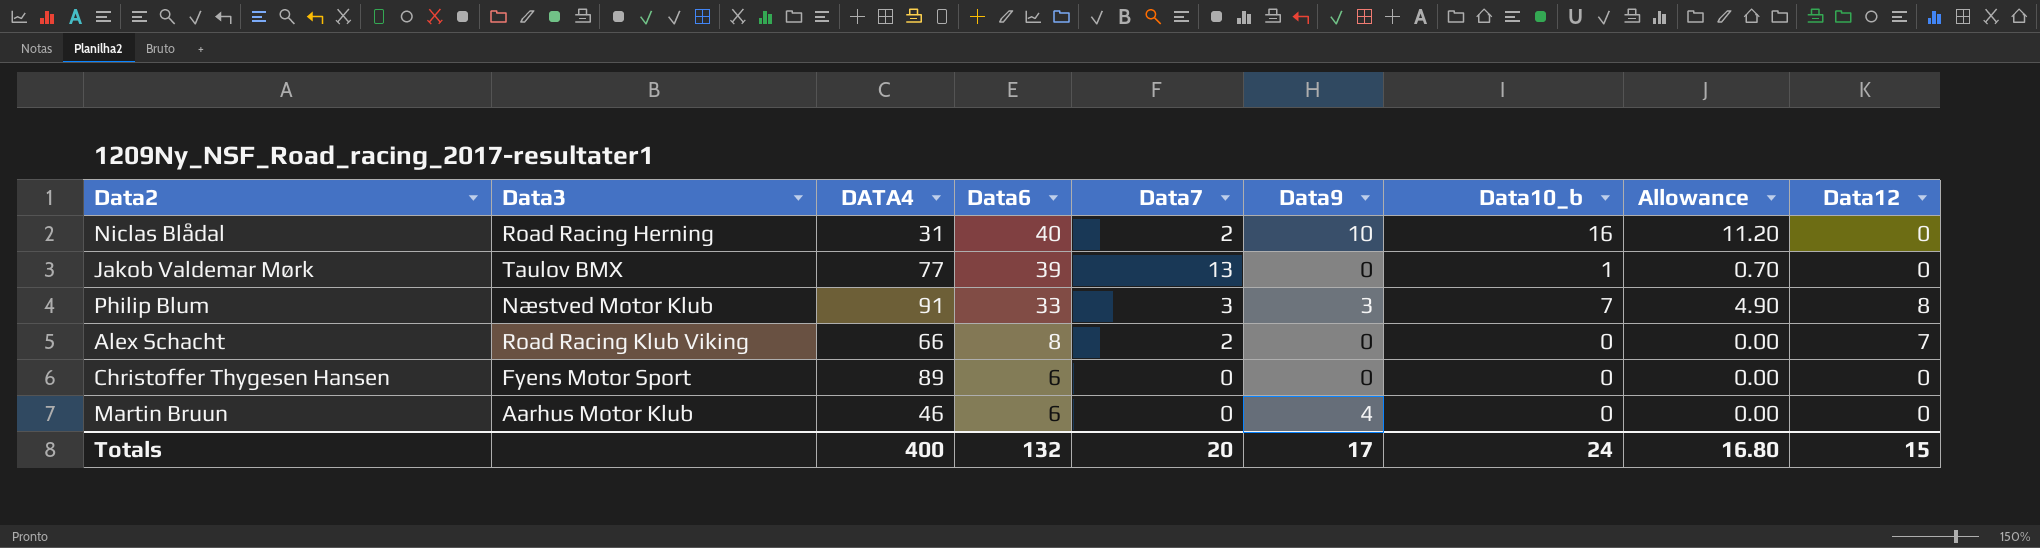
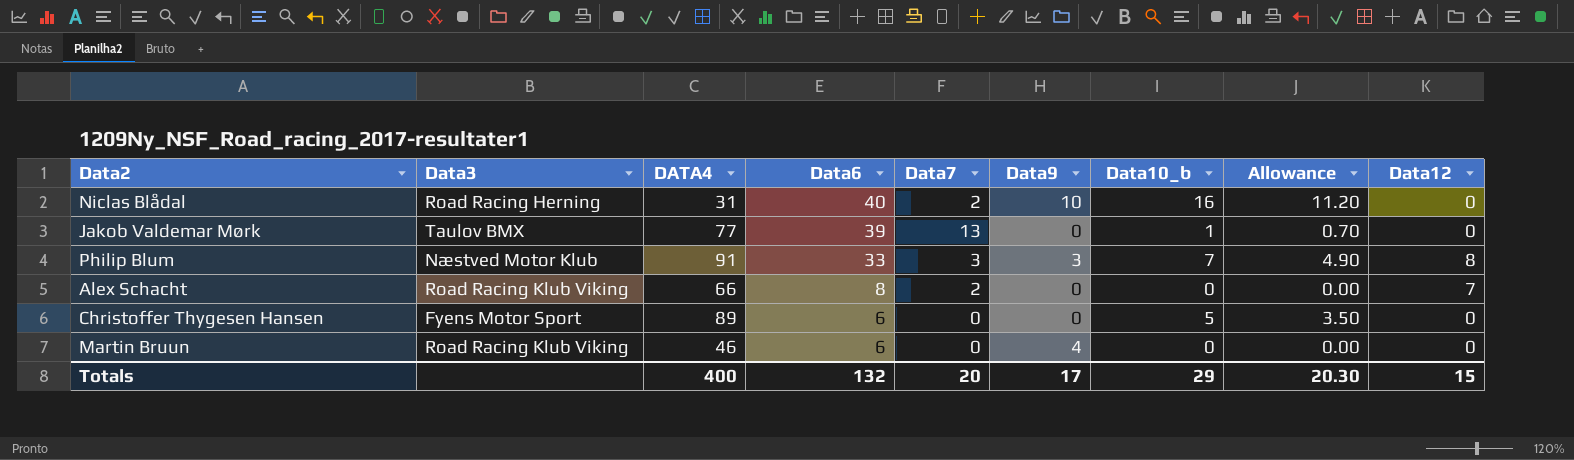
Christoffer Thygesen Hansen | Data10_b: 0 -> 5
Christoffer Thygesen Hansen | Allowance: 0.00 -> 3.50
Martin Bruun | Data3: Aarhus Motor Klub -> Road Racing Klub Viking
Totals | Data10_b: 24 -> 29
Totals | Allowance: 16.80 -> 20.30

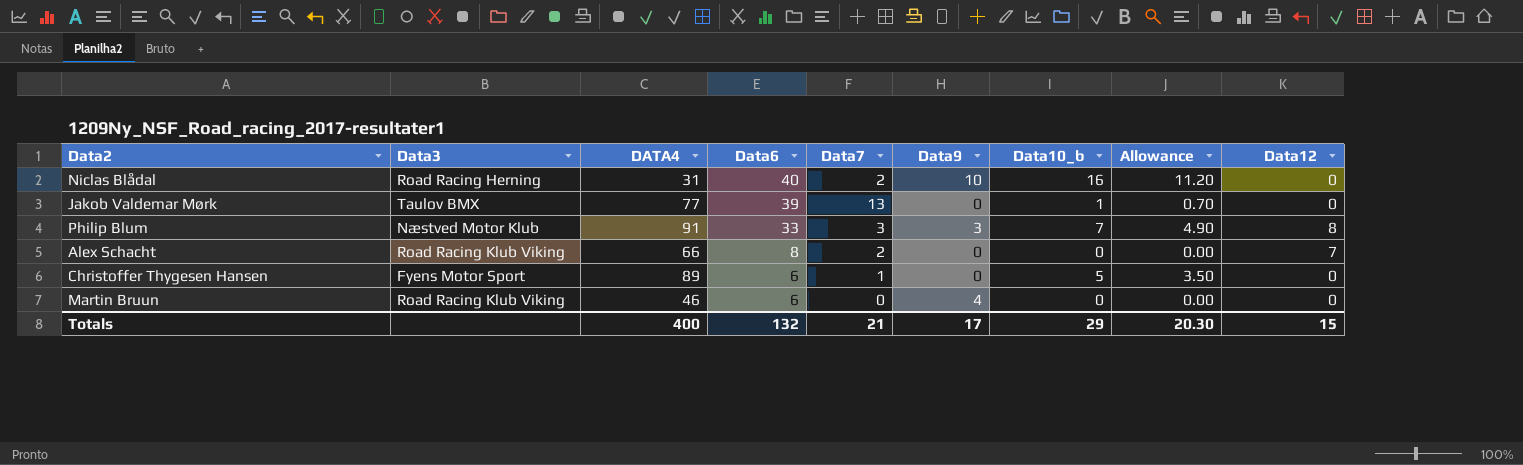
Christoffer Thygesen Hansen | Data7: 0 -> 1
Totals | Data7: 20 -> 21

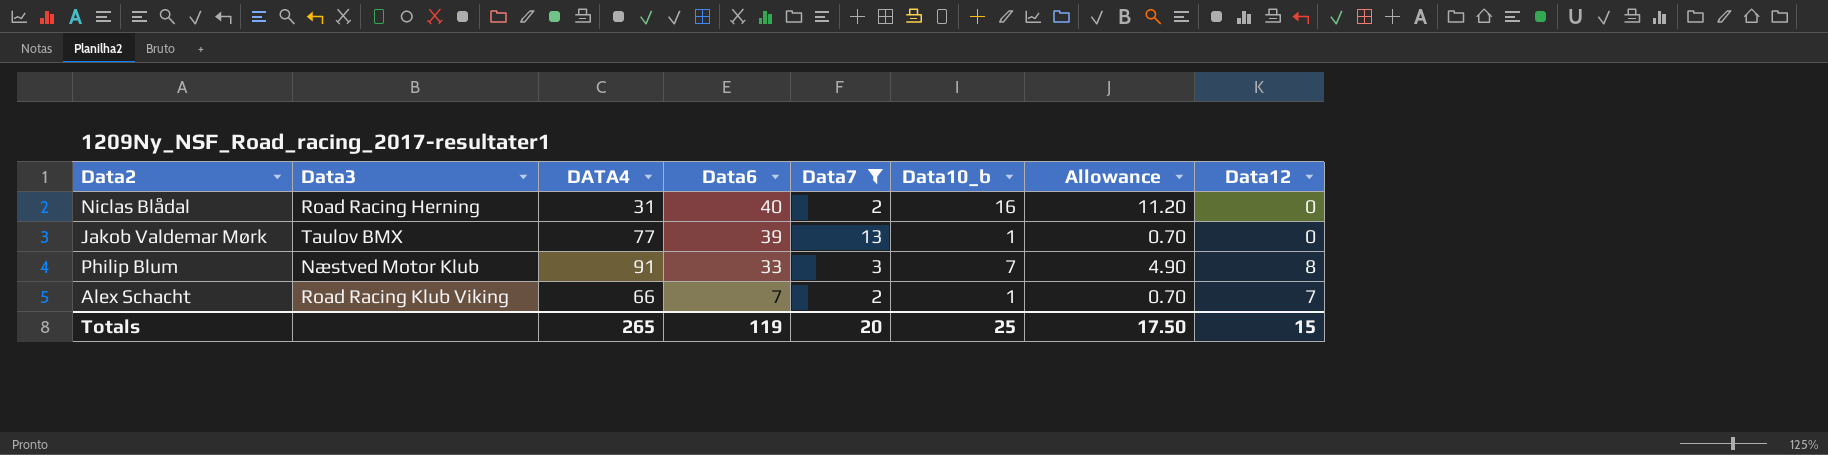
filter: none -> Data7 >= 2
column Data9 | position: 6 -> none
Alex Schacht | Data6: 8 -> 7
Alex Schacht | Data10_b: 0 -> 1
Alex Schacht | Allowance: 0.00 -> 0.70
Totals | DATA4: 400 -> 265
Totals | Data6: 132 -> 119
Totals | Data7: 21 -> 20
Totals | Data10_b: 29 -> 25
Totals | Allowance: 20.30 -> 17.50

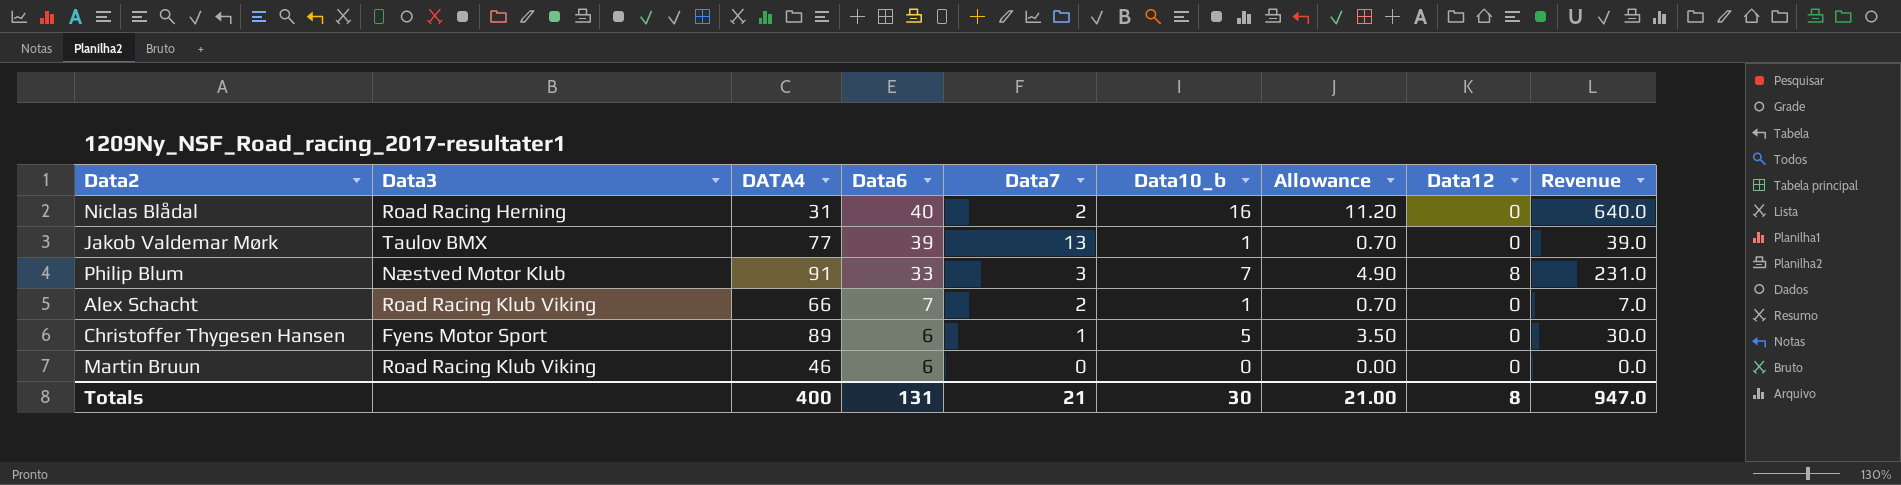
filter: Data7 >= 2 -> none
column Revenue | formula: none -> [Data6] * [Data10_b]
Alex Schacht | Data12: 7 -> 0
Totals | DATA4: 265 -> 400
Totals | Data6: 119 -> 131
Totals | Data7: 20 -> 21
Totals | Data10_b: 25 -> 30
Totals | Allowance: 17.50 -> 21.00
Totals | Data12: 15 -> 8

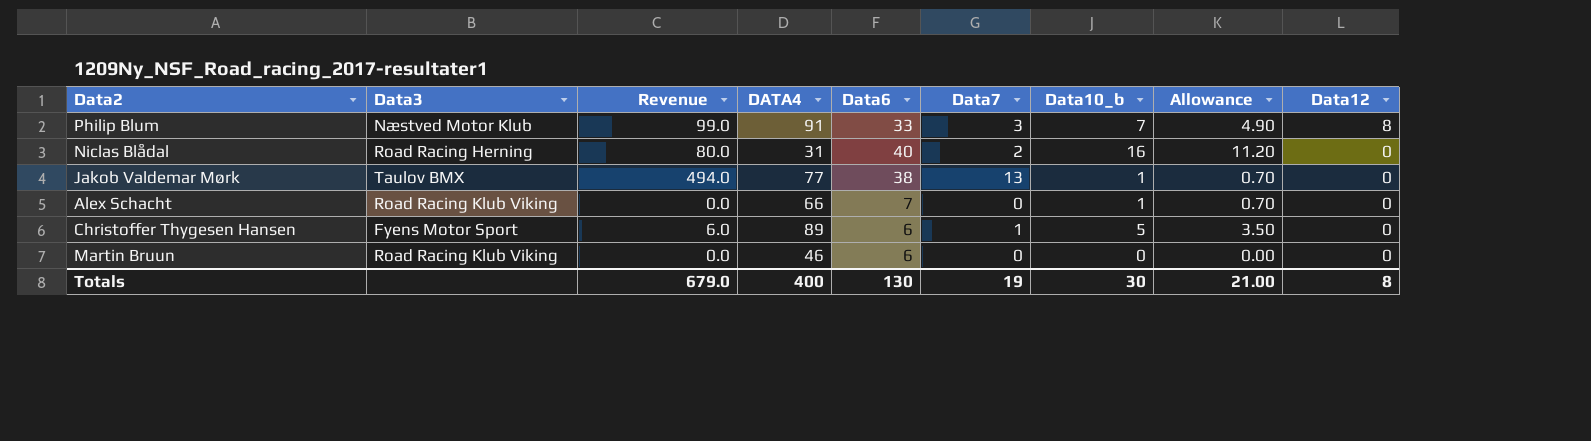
row order: Data6 descending -> Data12 descending
column Revenue | formula: [Data6] * [Data10_b] -> [Data6] * [Data7]
column Revenue | position: 9 -> 3
Jakob Valdemar Mørk | Data6: 39 -> 38
Alex Schacht | Data7: 2 -> 0
Totals | Revenue: 947.0 -> 679.0
Totals | Data6: 131 -> 130
Totals | Data7: 21 -> 19

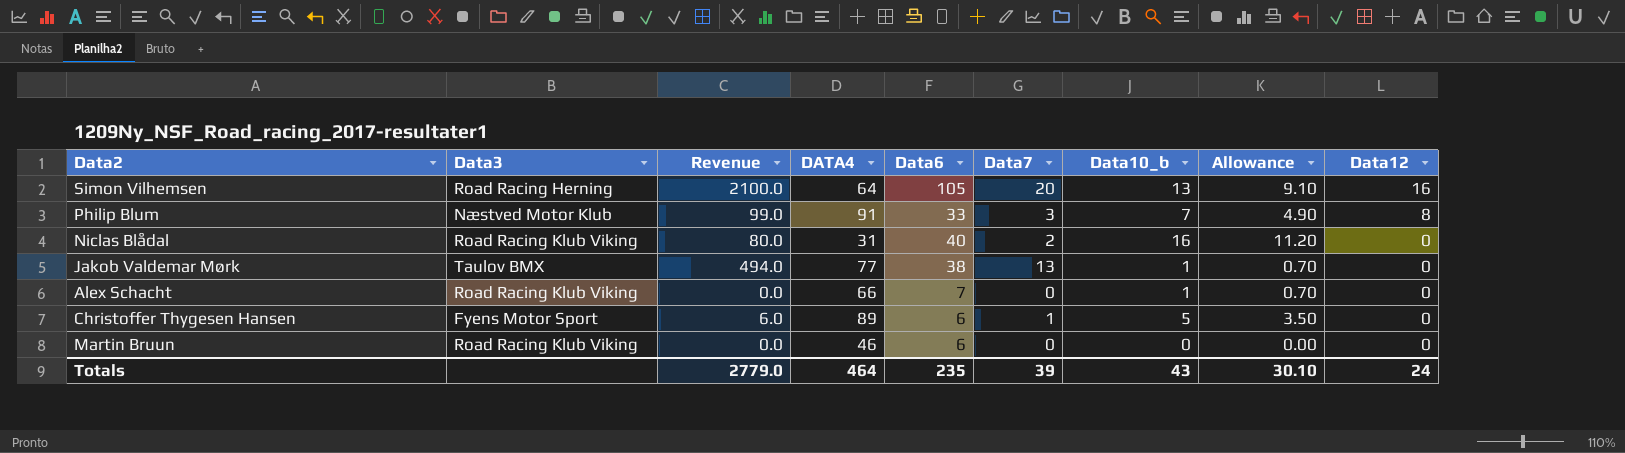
row Simon Vilhemsen: none -> Road Racing Herning | 2100.0 | 64 | 105 | 20 | 13 | 9.10 | 16
Niclas Blådal | Data3: Road Racing Herning -> Road Racing Klub Viking
Totals | Revenue: 679.0 -> 2779.0
Totals | DATA4: 400 -> 464
Totals | Data6: 130 -> 235
Totals | Data7: 19 -> 39
Totals | Data10_b: 30 -> 43
Totals | Allowance: 21.00 -> 30.10
Totals | Data12: 8 -> 24

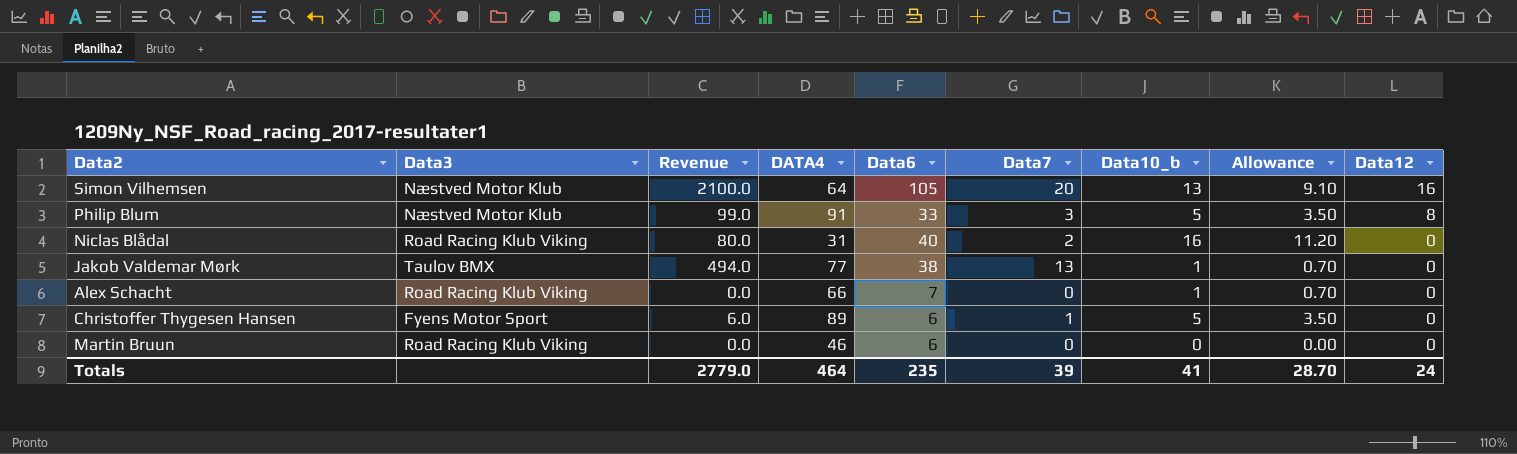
Simon Vilhemsen | Data3: Road Racing Herning -> Næstved Motor Klub
Philip Blum | Data10_b: 7 -> 5
Philip Blum | Allowance: 4.90 -> 3.50
Totals | Data10_b: 43 -> 41
Totals | Allowance: 30.10 -> 28.70

